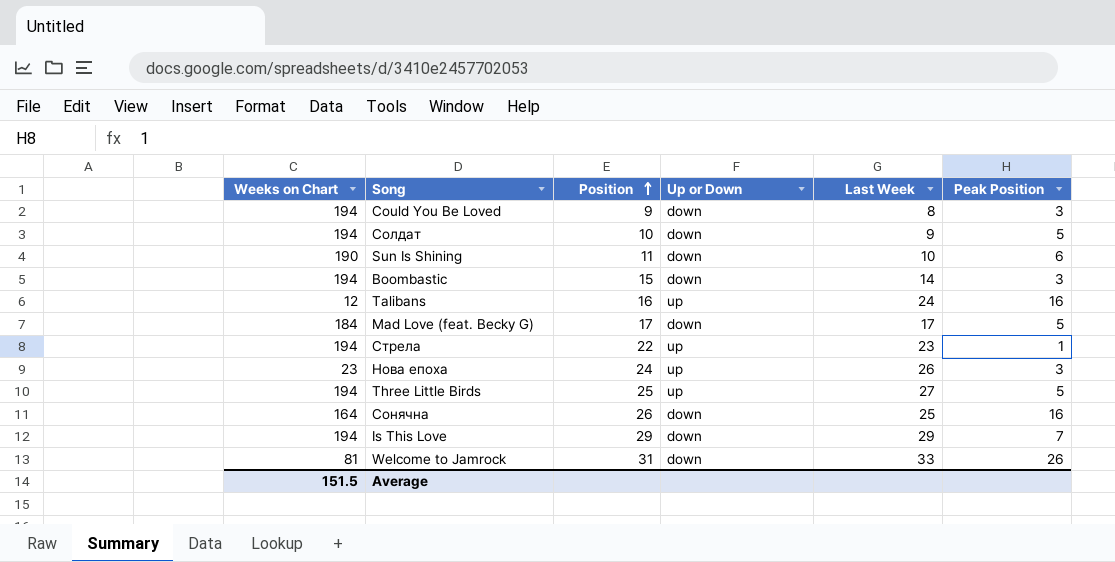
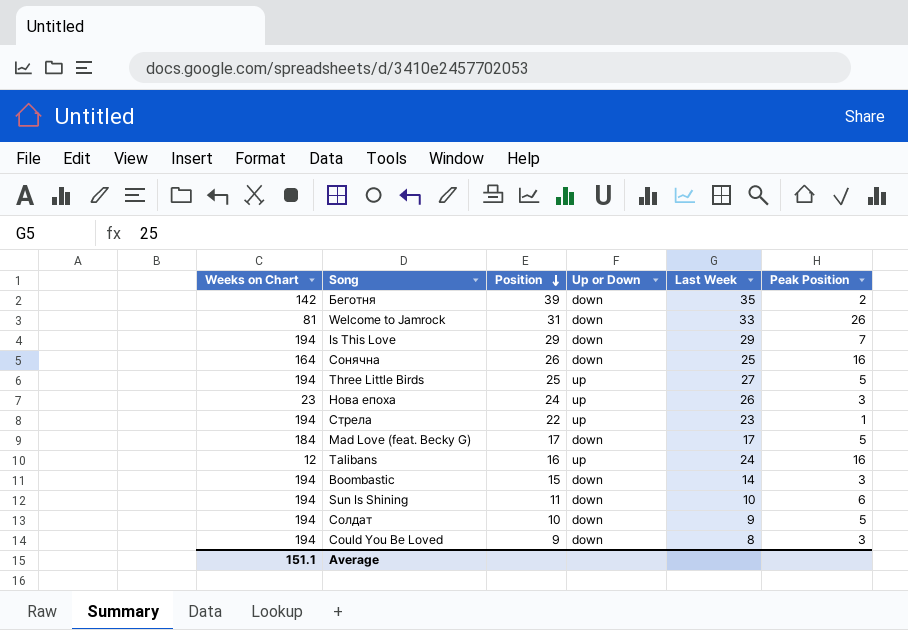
row order: Position ascending -> Position descending
row Беготня: none -> 142 | 39 | down | 35 | 2
Sun Is Shining | Weeks on Chart: 190 -> 194
Average | Weeks on Chart: 151.5 -> 151.1

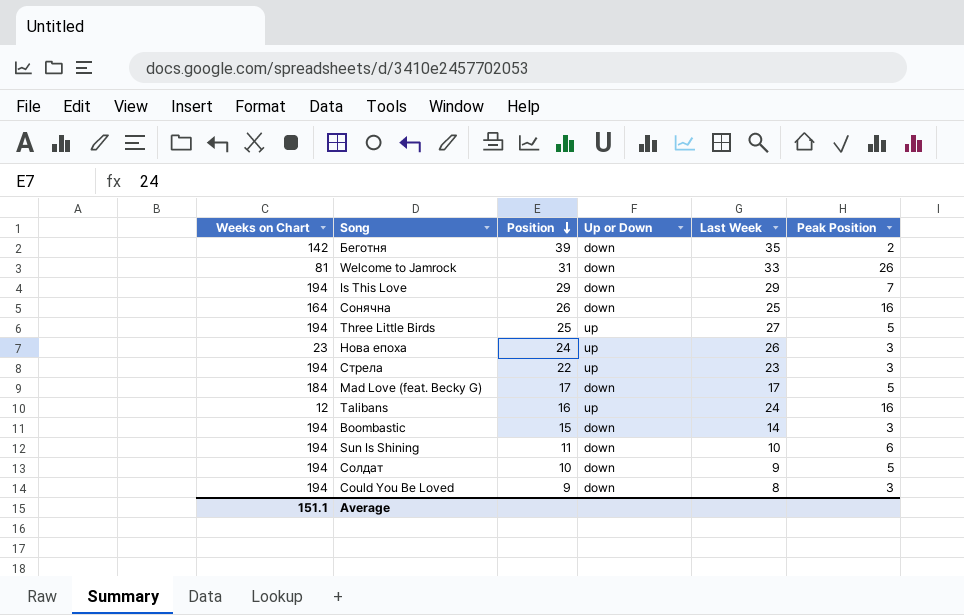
Стрела | Peak Position: 1 -> 3

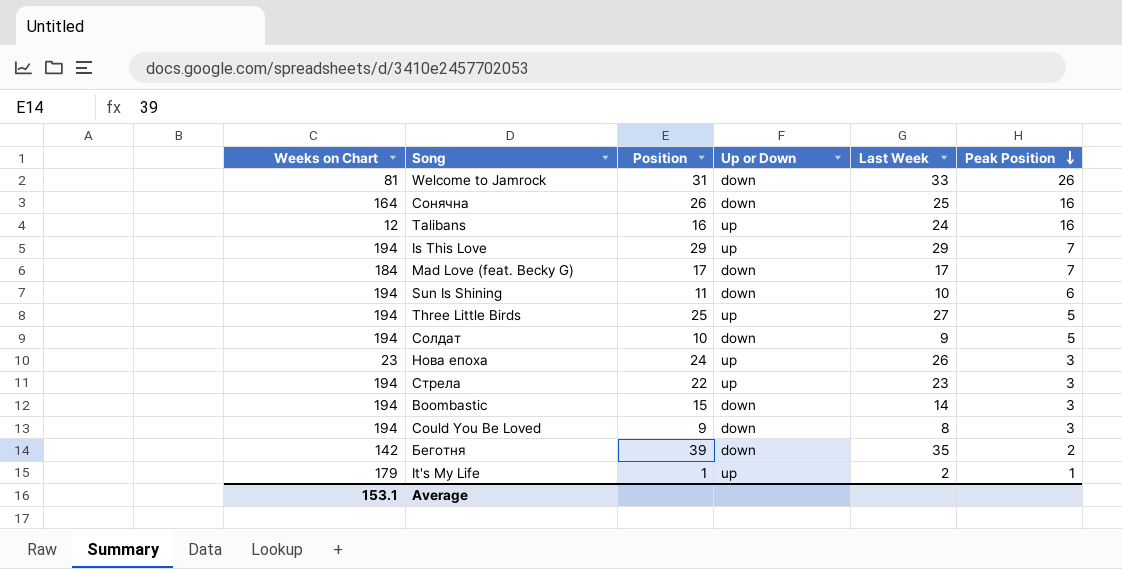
row order: Position descending -> Peak Position descending
Is This Love | Up or Down: down -> up
Mad Love (feat. Becky G) | Peak Position: 5 -> 7
row It's My Life: none -> 179 | 1 | up | 2 | 1
Average | Weeks on Chart: 151.1 -> 153.1

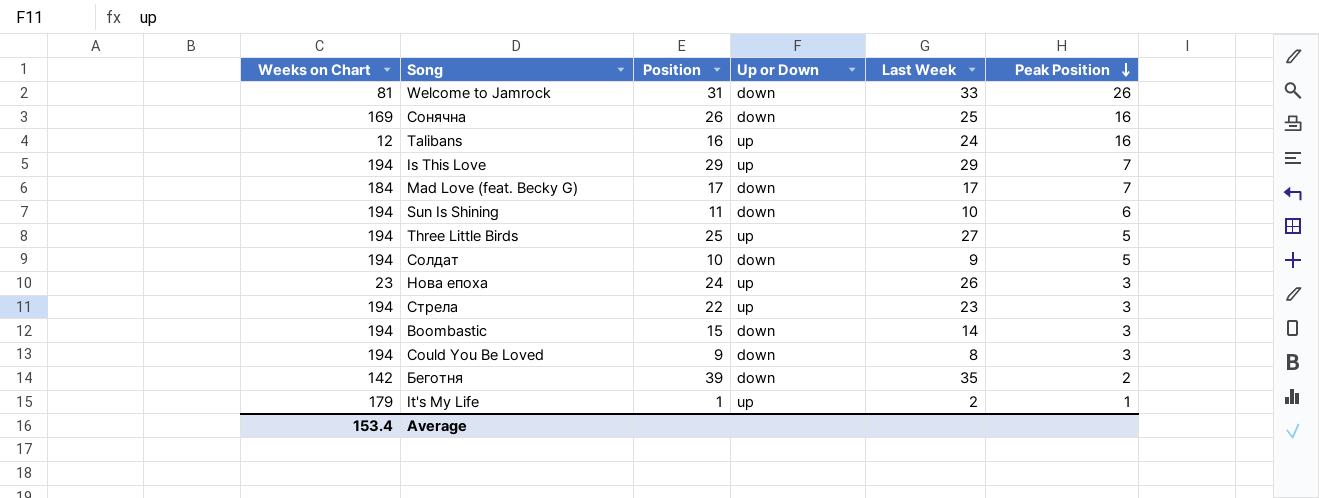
Сонячна | Weeks on Chart: 164 -> 169
Average | Weeks on Chart: 153.1 -> 153.4

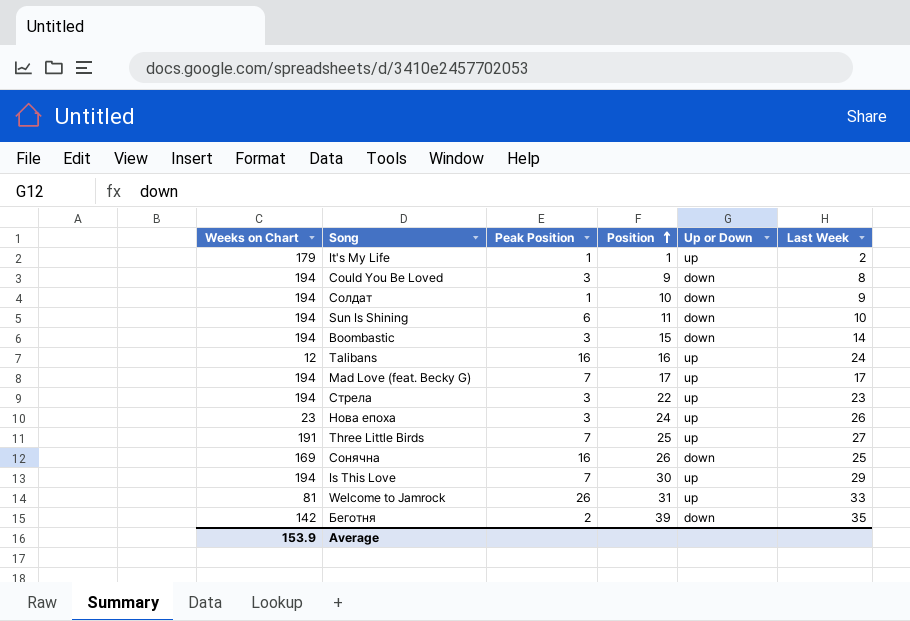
row order: Peak Position descending -> Position ascending
column Peak Position | position: 6 -> 3
Солдат | Peak Position: 5 -> 1
Mad Love (feat. Becky G) | Weeks on Chart: 184 -> 194
Mad Love (feat. Becky G) | Up or Down: down -> up
Three Little Birds | Weeks on Chart: 194 -> 191
Three Little Birds | Peak Position: 5 -> 7
Is This Love | Position: 29 -> 30
Welcome to Jamrock | Up or Down: down -> up
Average | Weeks on Chart: 153.4 -> 153.9

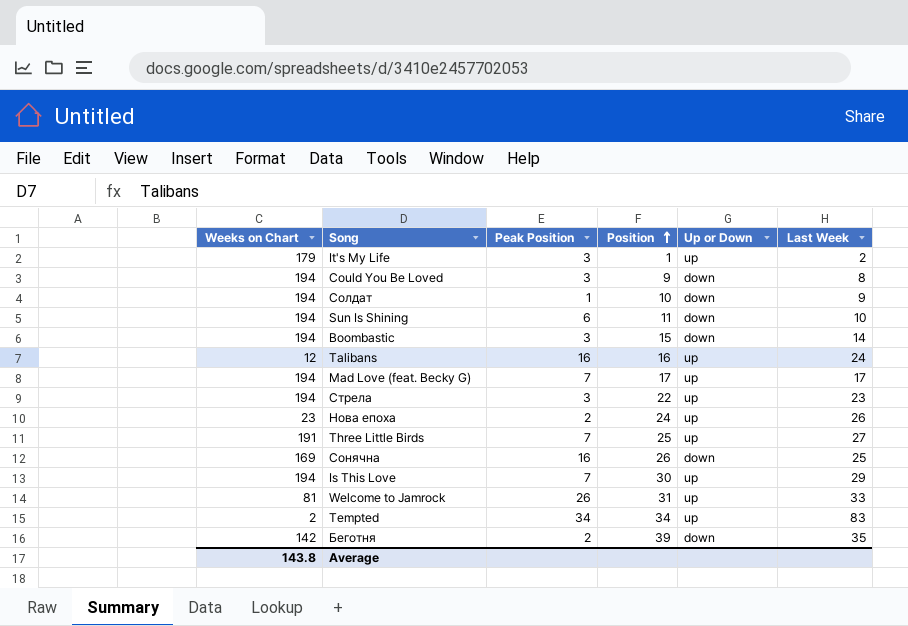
It's My Life | Peak Position: 1 -> 3
Нова епоха | Peak Position: 3 -> 2
row Tempted: none -> 2 | 34 | 34 | up | 83
Average | Weeks on Chart: 153.9 -> 143.8

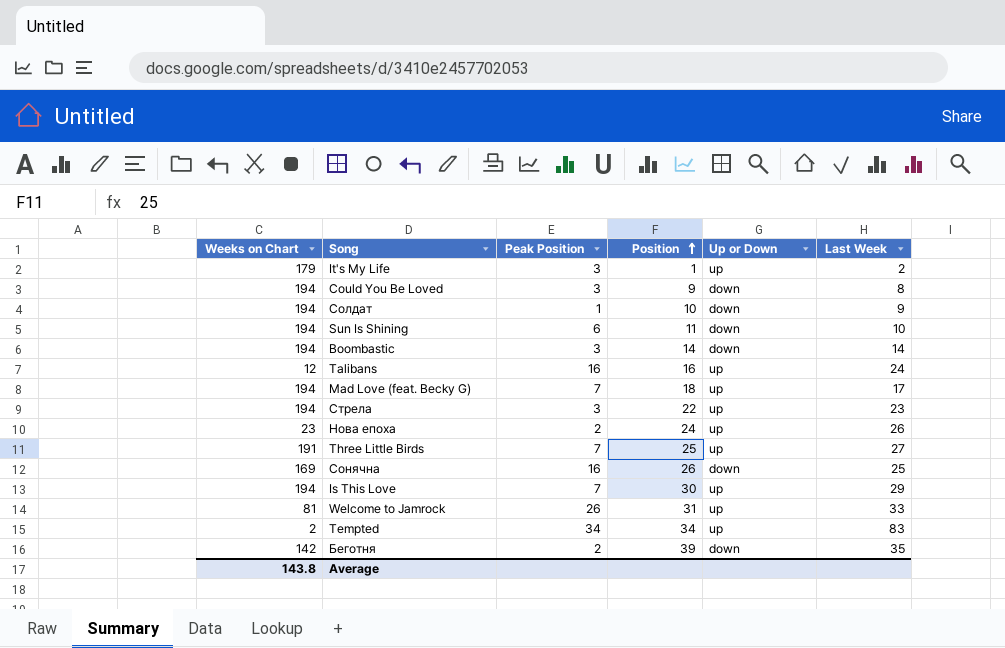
Boombastic | Position: 15 -> 14
Mad Love (feat. Becky G) | Position: 17 -> 18

